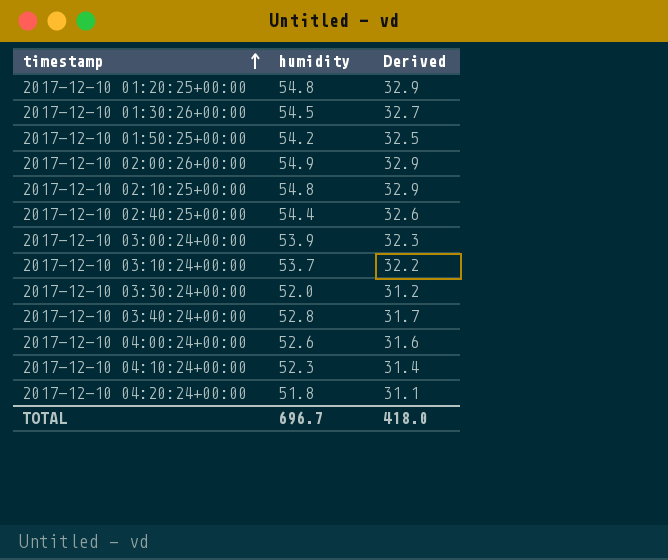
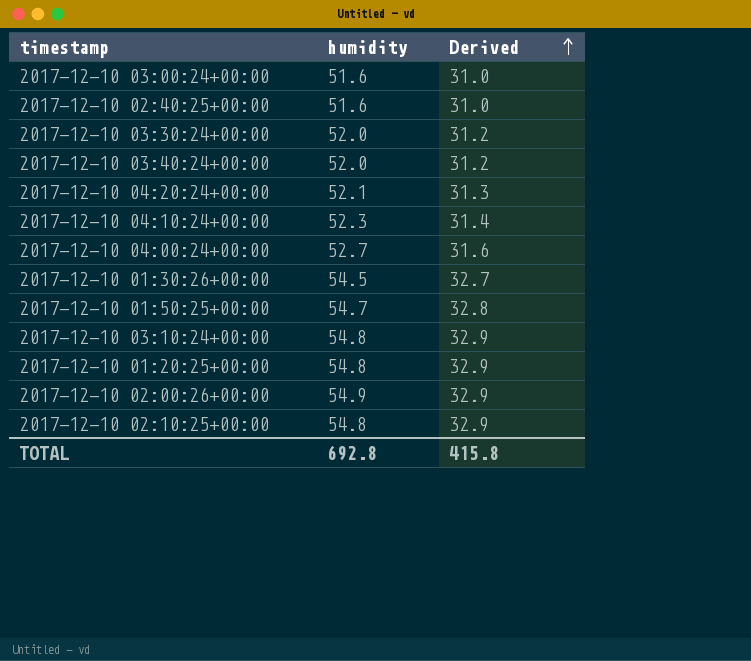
row order: timestamp ascending -> Derived ascending
2017-12-10 03:00:24+00:00 | humidity: 53.9 -> 51.6
2017-12-10 03:00:24+00:00 | Derived: 32.3 -> 31.0
2017-12-10 02:40:25+00:00 | humidity: 54.4 -> 51.6
2017-12-10 02:40:25+00:00 | Derived: 32.6 -> 31.0
2017-12-10 03:40:24+00:00 | humidity: 52.8 -> 52.0
2017-12-10 03:40:24+00:00 | Derived: 31.7 -> 31.2
2017-12-10 04:20:24+00:00 | humidity: 51.8 -> 52.1
2017-12-10 04:20:24+00:00 | Derived: 31.1 -> 31.3
2017-12-10 04:00:24+00:00 | humidity: 52.6 -> 52.7
2017-12-10 01:50:25+00:00 | humidity: 54.2 -> 54.7
2017-12-10 01:50:25+00:00 | Derived: 32.5 -> 32.8
2017-12-10 03:10:24+00:00 | humidity: 53.7 -> 54.8
2017-12-10 03:10:24+00:00 | Derived: 32.2 -> 32.9
TOTAL | humidity: 696.7 -> 692.8
TOTAL | Derived: 418.0 -> 415.8

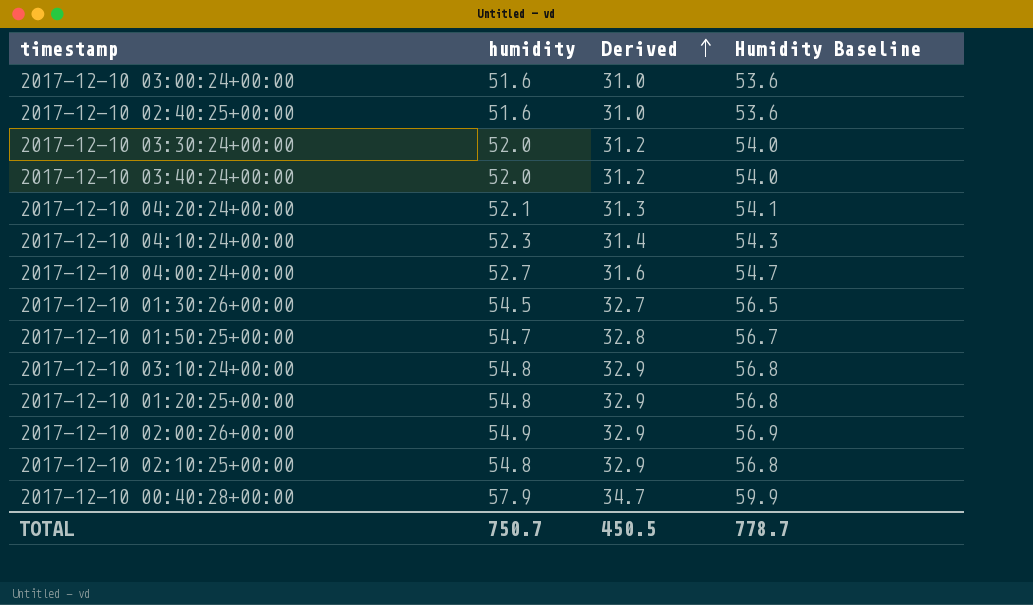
column Humidity Baseline | formula: none -> [humidity] + 2
row 2017-12-10 00:40:28+00:00: none -> 57.9 | 34.7 | 59.9
TOTAL | humidity: 692.8 -> 750.7
TOTAL | Derived: 415.8 -> 450.5

